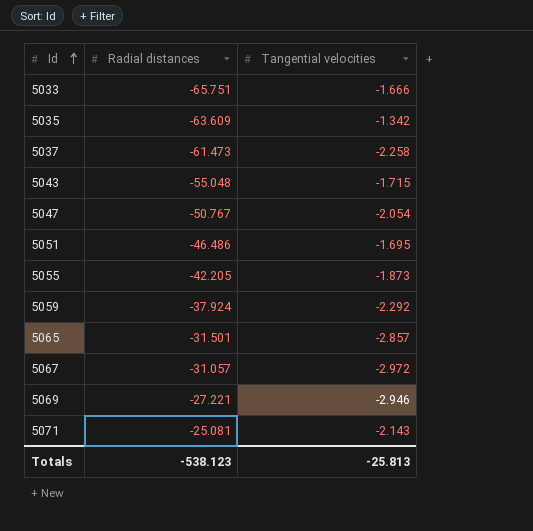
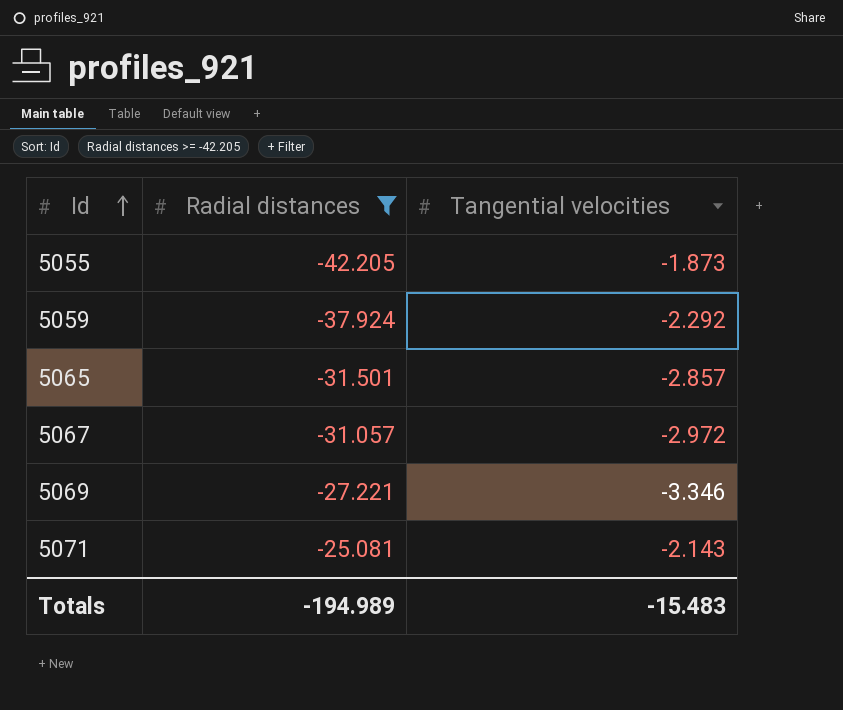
filter: none -> Radial distances >= -42.205
5069 | Tangential velocities: -2.946 -> -3.346
Totals | Radial distances: -538.123 -> -194.989
Totals | Tangential velocities: -25.813 -> -15.483

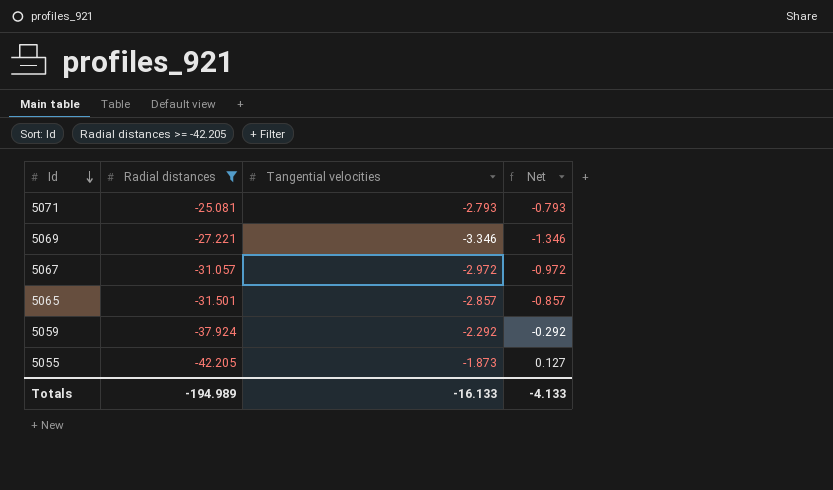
row order: Id ascending -> Id descending
column Net | formula: none -> [Tangential velocities] + 2
5071 | Tangential velocities: -2.143 -> -2.793
Totals | Tangential velocities: -15.483 -> -16.133

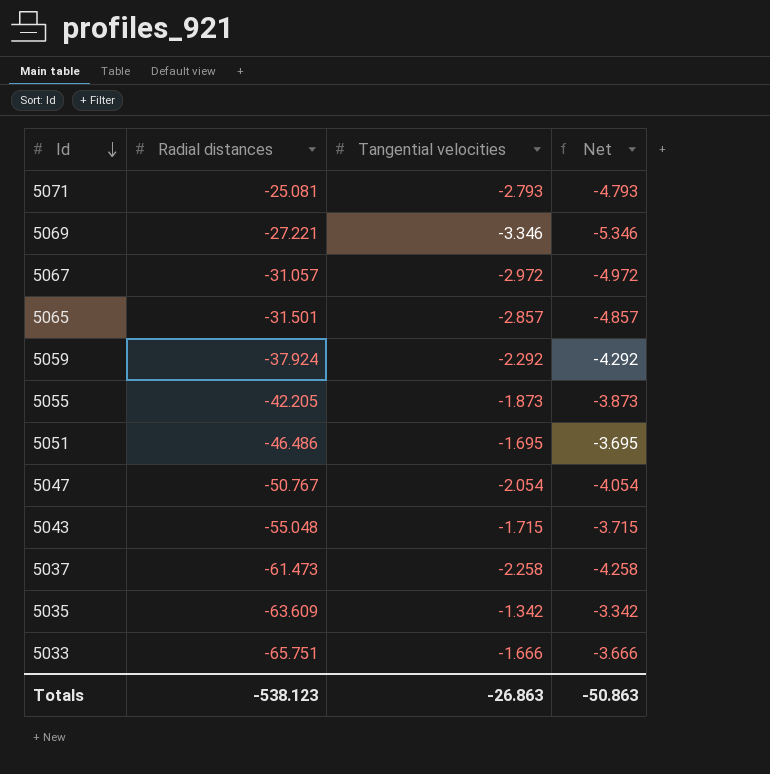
filter: Radial distances >= -42.205 -> none
column Net | formula: [Tangential velocities] + 2 -> [Tangential velocities] - 2
Totals | Radial distances: -194.989 -> -538.123
Totals | Tangential velocities: -16.133 -> -26.863
Totals | Net: -4.133 -> -50.863

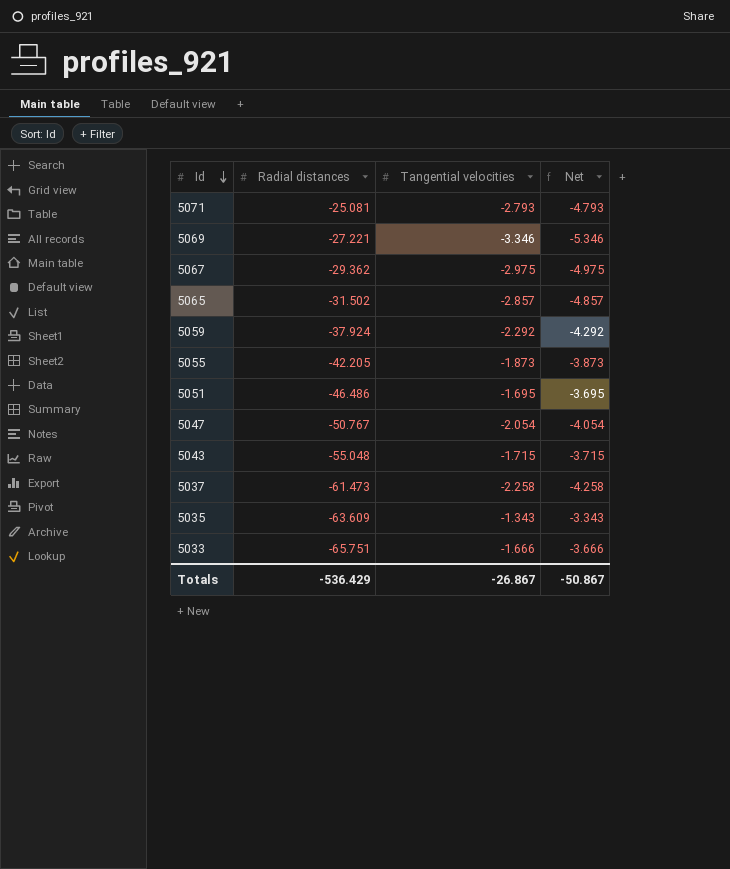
5067 | Radial distances: -31.057 -> -29.362
5067 | Tangential velocities: -2.972 -> -2.975
5067 | Net: -4.972 -> -4.975
5065 | Radial distances: -31.501 -> -31.502
5035 | Tangential velocities: -1.342 -> -1.343
5035 | Net: -3.342 -> -3.343
Totals | Radial distances: -538.123 -> -536.429
Totals | Tangential velocities: -26.863 -> -26.867
Totals | Net: -50.863 -> -50.867

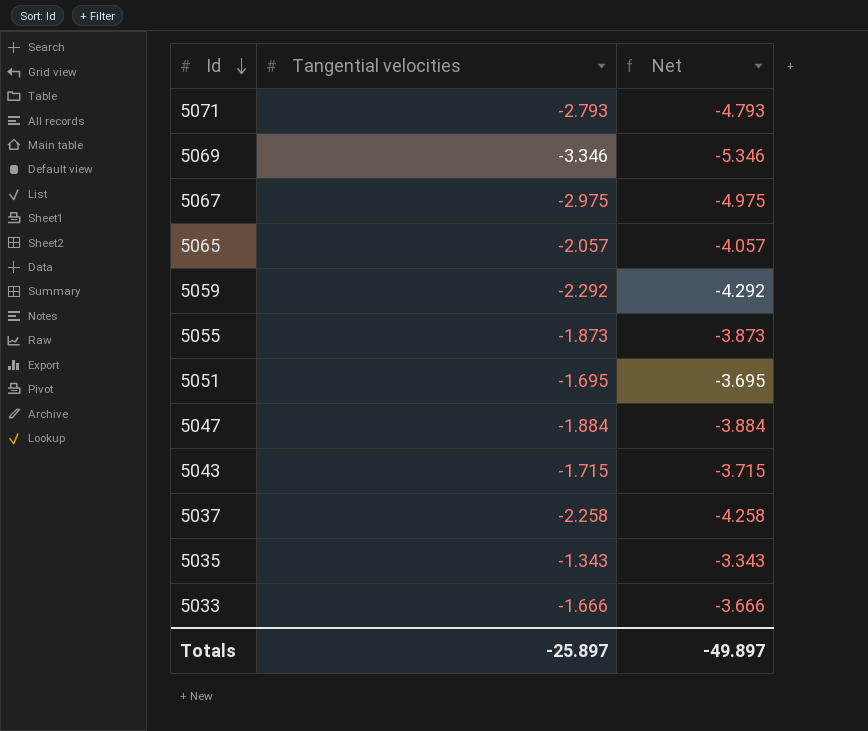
column Radial distances | position: 2 -> none
5065 | Tangential velocities: -2.857 -> -2.057
5065 | Net: -4.857 -> -4.057
5047 | Tangential velocities: -2.054 -> -1.884
5047 | Net: -4.054 -> -3.884
Totals | Tangential velocities: -26.867 -> -25.897
Totals | Net: -50.867 -> -49.897

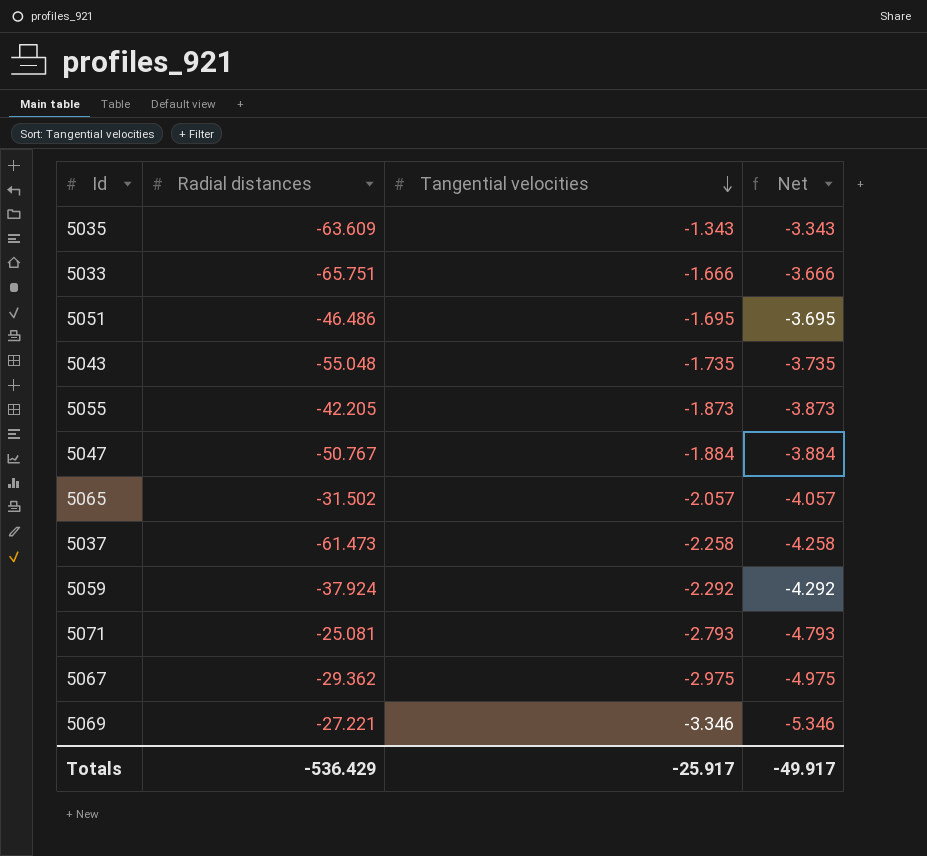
row order: Id descending -> Tangential velocities descending
column Radial distances | position: none -> 2
5043 | Tangential velocities: -1.715 -> -1.735
5043 | Net: -3.715 -> -3.735
Totals | Tangential velocities: -25.897 -> -25.917
Totals | Net: -49.897 -> -49.917

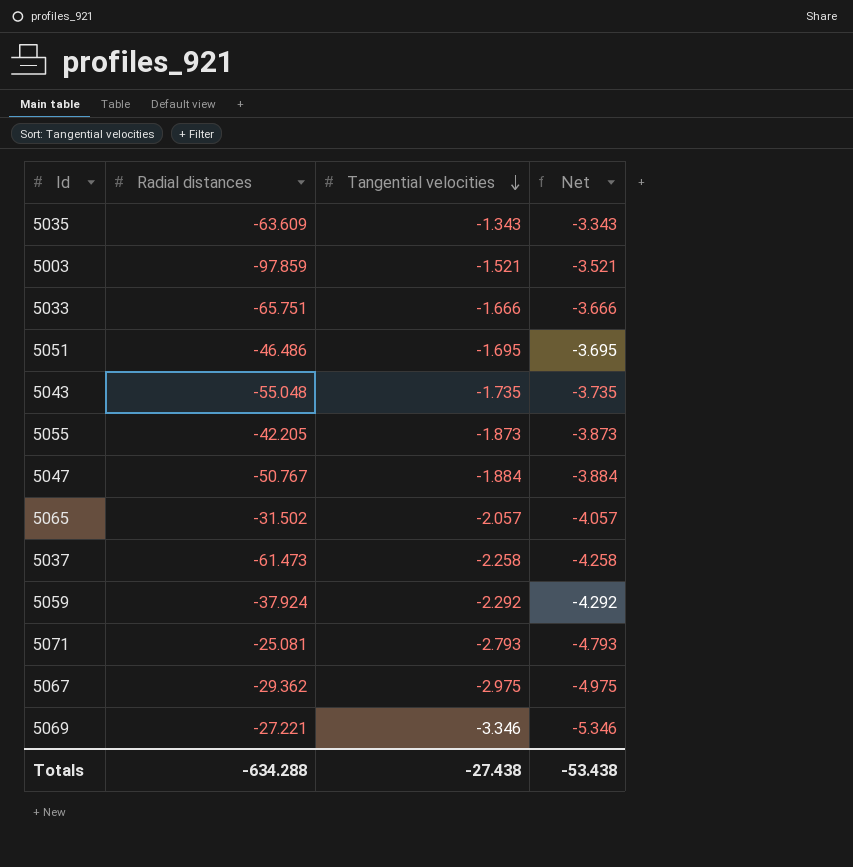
row 5003: none -> -97.859 | -1.521 | -3.521
Totals | Radial distances: -536.429 -> -634.288
Totals | Tangential velocities: -25.917 -> -27.438
Totals | Net: -49.917 -> -53.438

